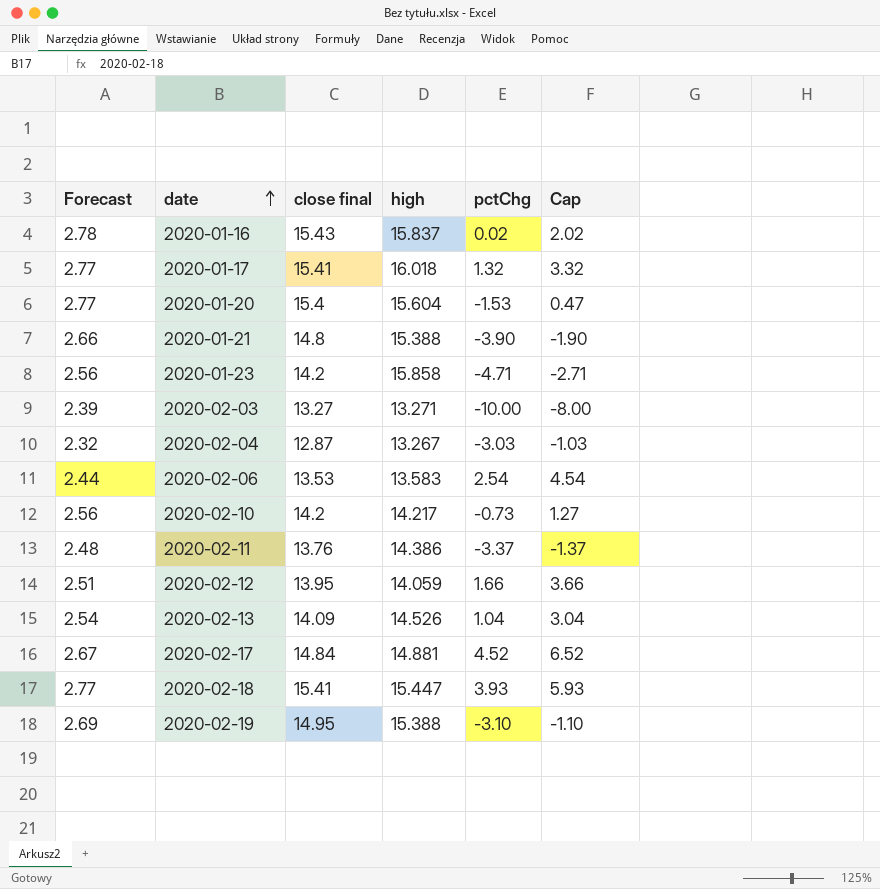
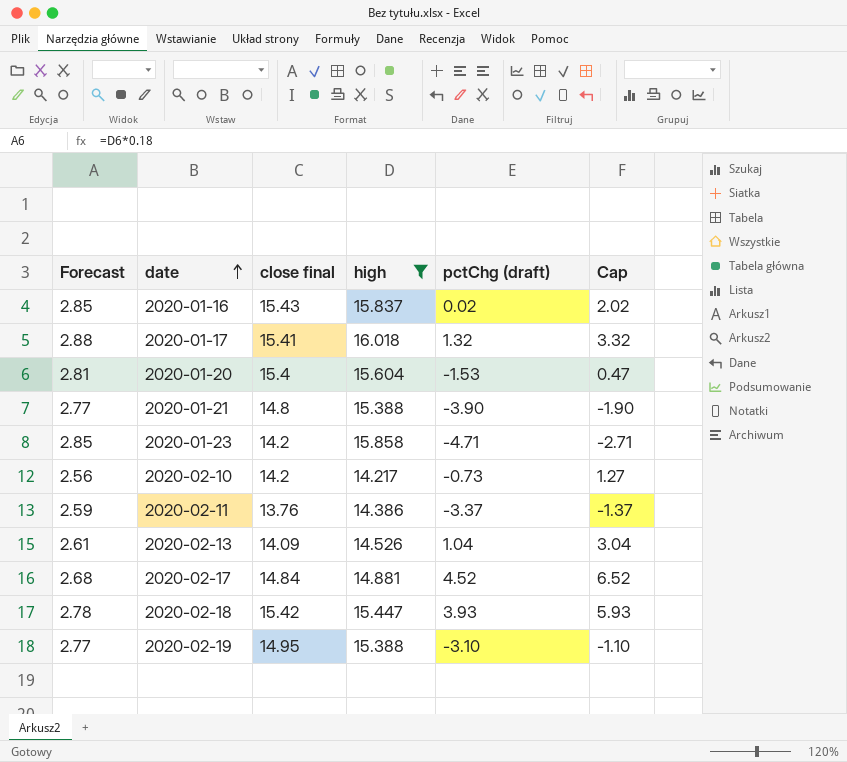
filter: none -> high >= 14.217
column Forecast | formula: [close final] * 0.18 -> [high] * 0.18
column name: pctChg -> pctChg (draft)
2020-02-18 | close final: 15.41 -> 15.42

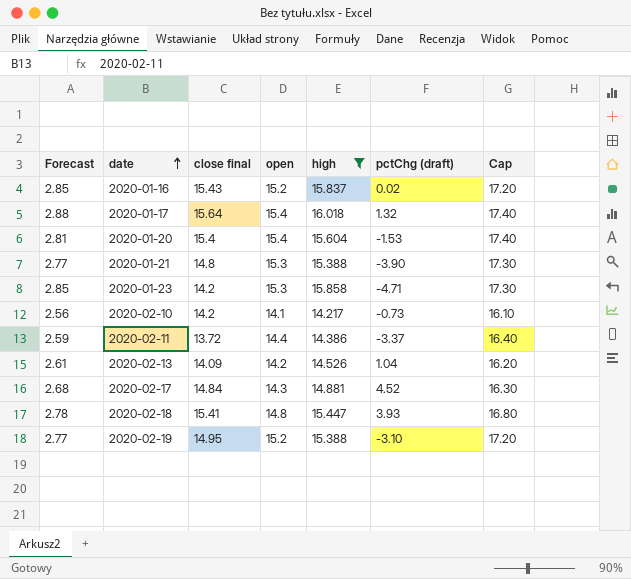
column open | position: none -> 4
column Cap | formula: [pctChg (draft)] + 2 -> [open] + 2
2020-01-17 | close final: 15.41 -> 15.64
2020-02-11 | close final: 13.76 -> 13.72
2020-02-18 | close final: 15.42 -> 15.41

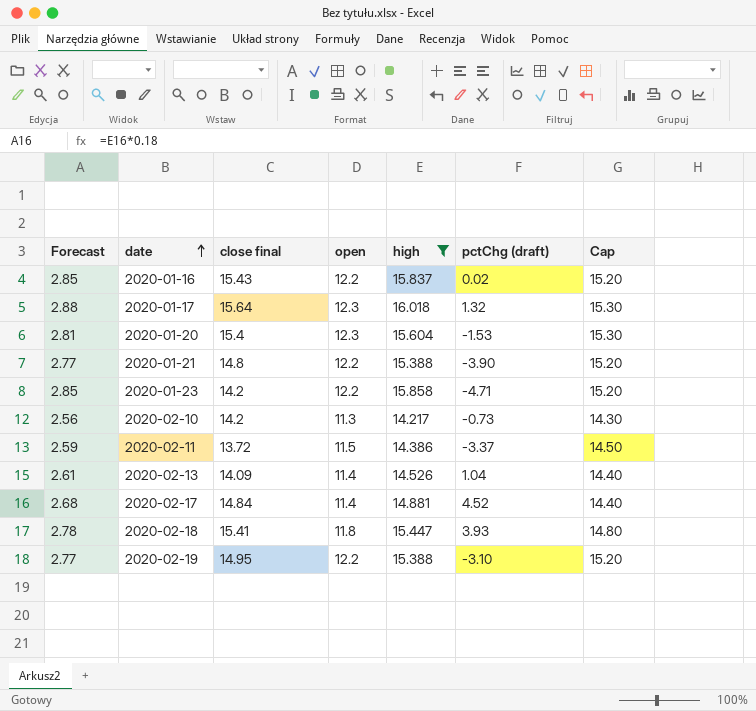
column Cap | formula: [open] + 2 -> [open] + 3
2020-01-16 | open: 15.2 -> 12.2
2020-01-17 | open: 15.4 -> 12.3
2020-01-20 | open: 15.4 -> 12.3
2020-01-21 | open: 15.3 -> 12.2
2020-01-23 | open: 15.3 -> 12.2
2020-02-10 | open: 14.1 -> 11.3
2020-02-11 | open: 14.4 -> 11.5
2020-02-13 | open: 14.2 -> 11.4
2020-02-17 | open: 14.3 -> 11.4
2020-02-18 | open: 14.8 -> 11.8
2020-02-19 | open: 15.2 -> 12.2

